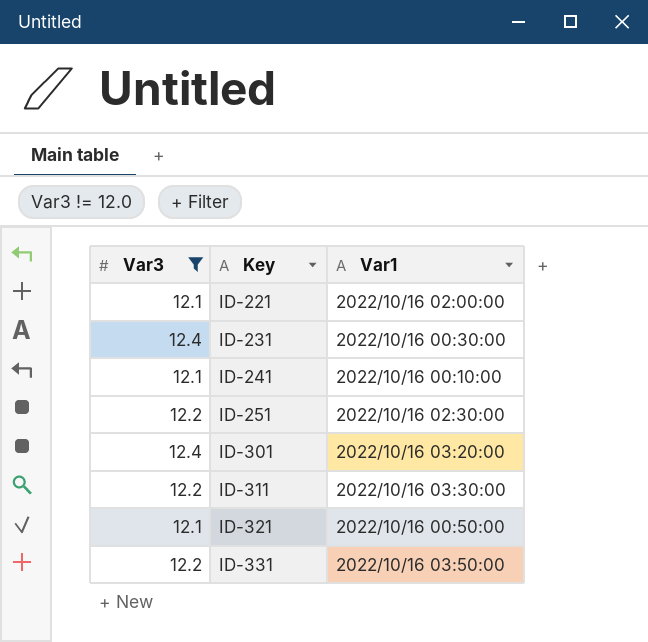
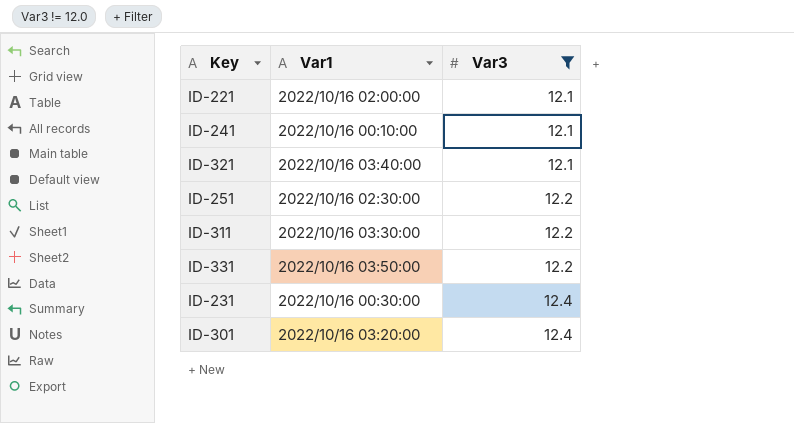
row order: Key ascending -> Var3 ascending
column Var3 | position: 1 -> 3
ID-321 | Var1: 2022/10/16 00:50:00 -> 2022/10/16 03:40:00

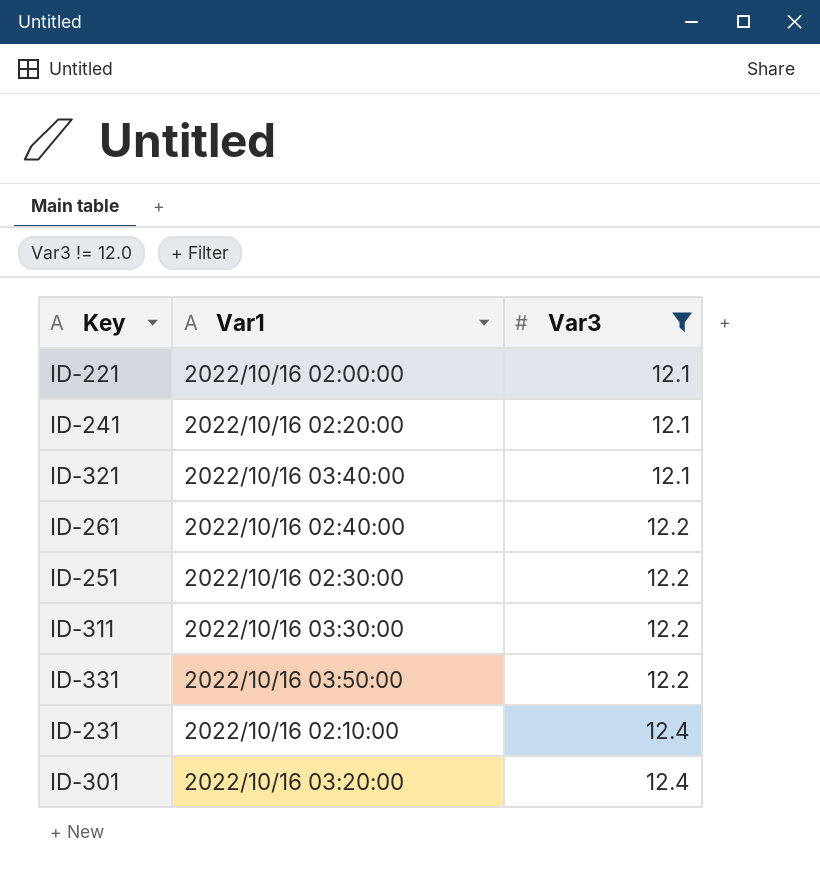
ID-241 | Var1: 2022/10/16 00:10:00 -> 2022/10/16 02:20:00
row ID-261: none -> 2022/10/16 02:40:00 | 12.2
ID-231 | Var1: 2022/10/16 00:30:00 -> 2022/10/16 02:10:00

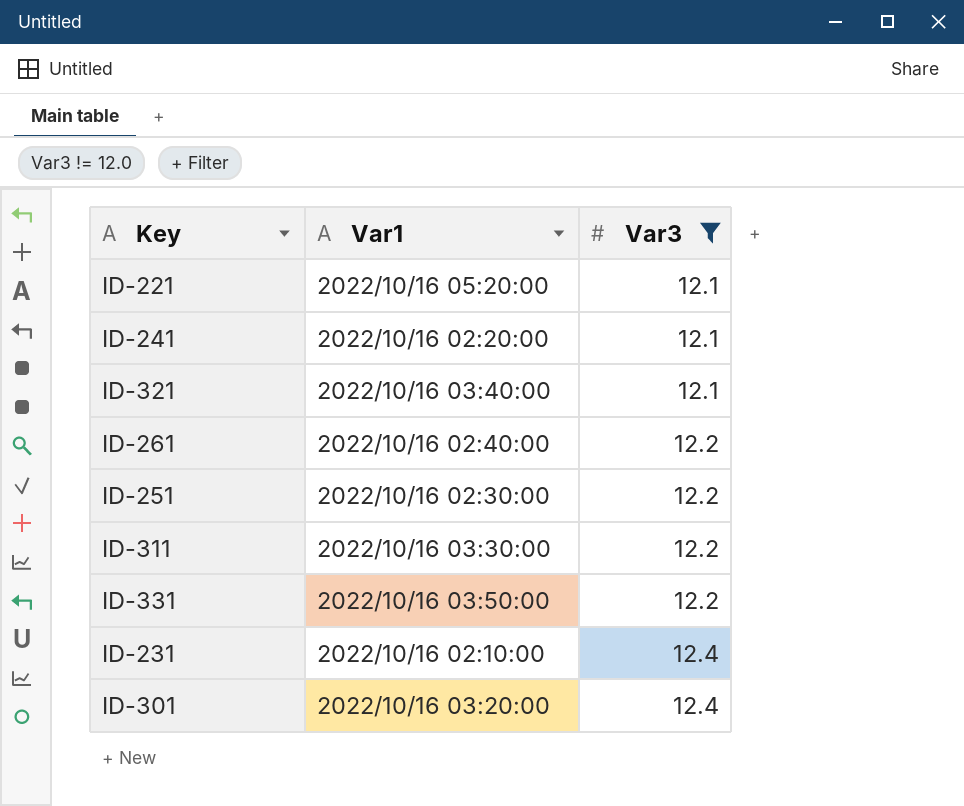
ID-221 | Var1: 2022/10/16 02:00:00 -> 2022/10/16 05:20:00

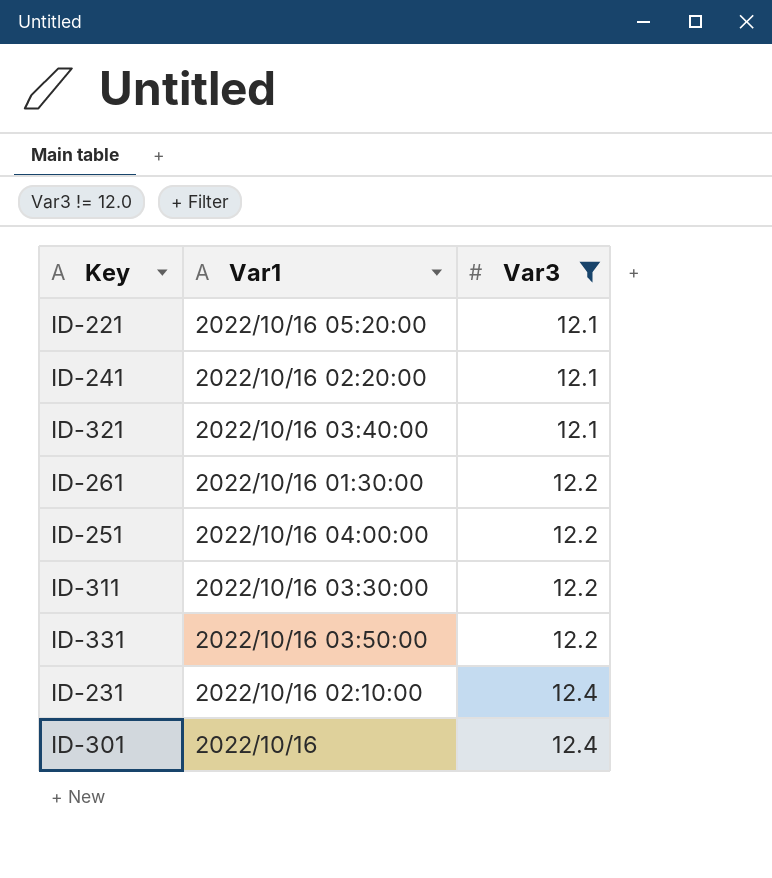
ID-261 | Var1: 2022/10/16 02:40:00 -> 2022/10/16 01:30:00
ID-251 | Var1: 2022/10/16 02:30:00 -> 2022/10/16 04:00:00
ID-301 | Var1: 2022/10/16 03:20:00 -> 2022/10/16

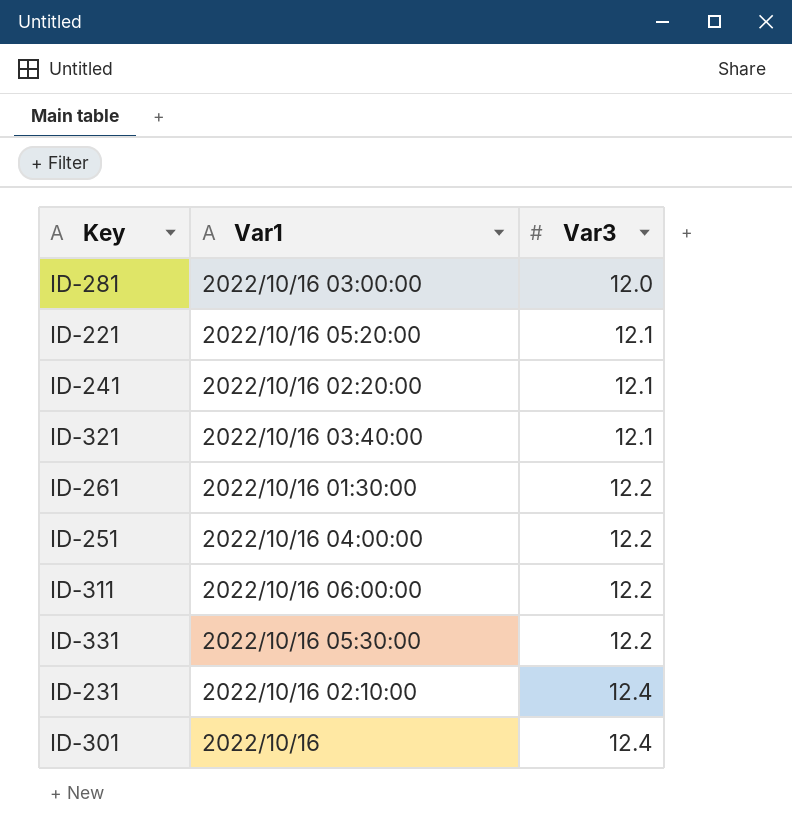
filter: Var3 != 12.0 -> none
ID-311 | Var1: 2022/10/16 03:30:00 -> 2022/10/16 06:00:00
ID-331 | Var1: 2022/10/16 03:50:00 -> 2022/10/16 05:30:00

